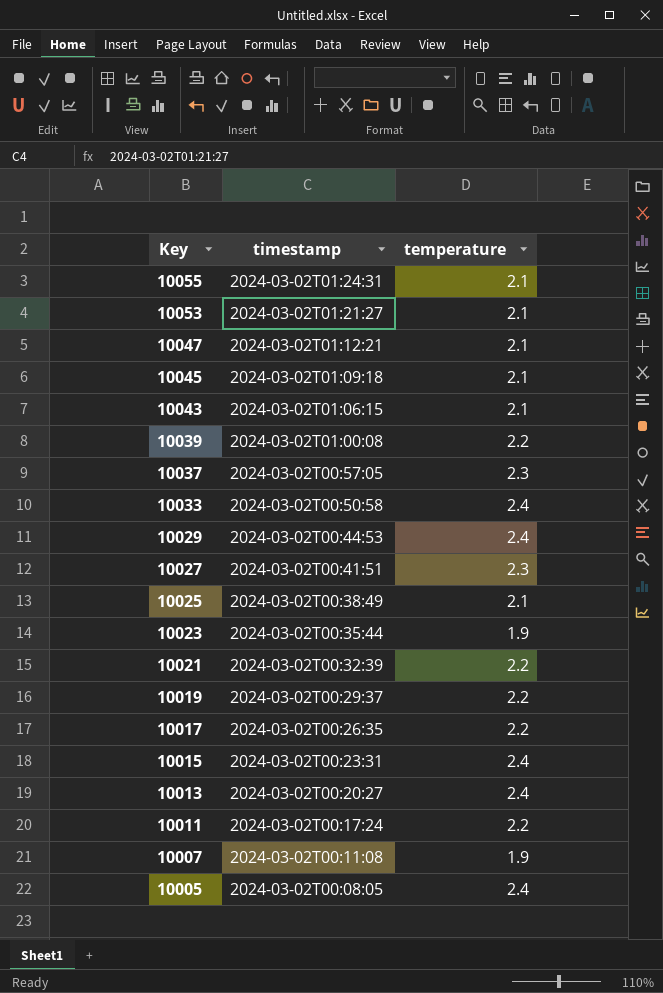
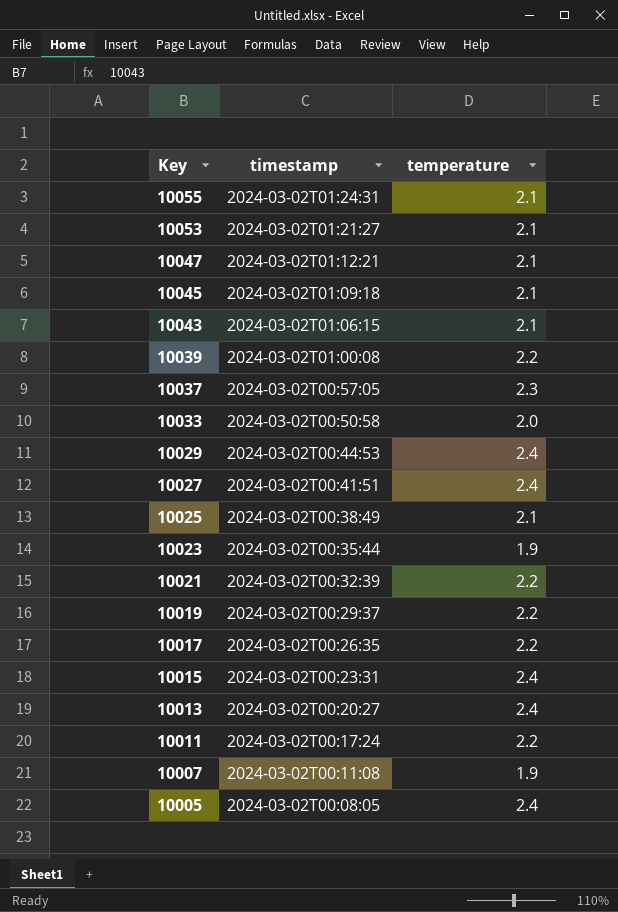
10033 | temperature: 2.4 -> 2.0
10027 | temperature: 2.3 -> 2.4

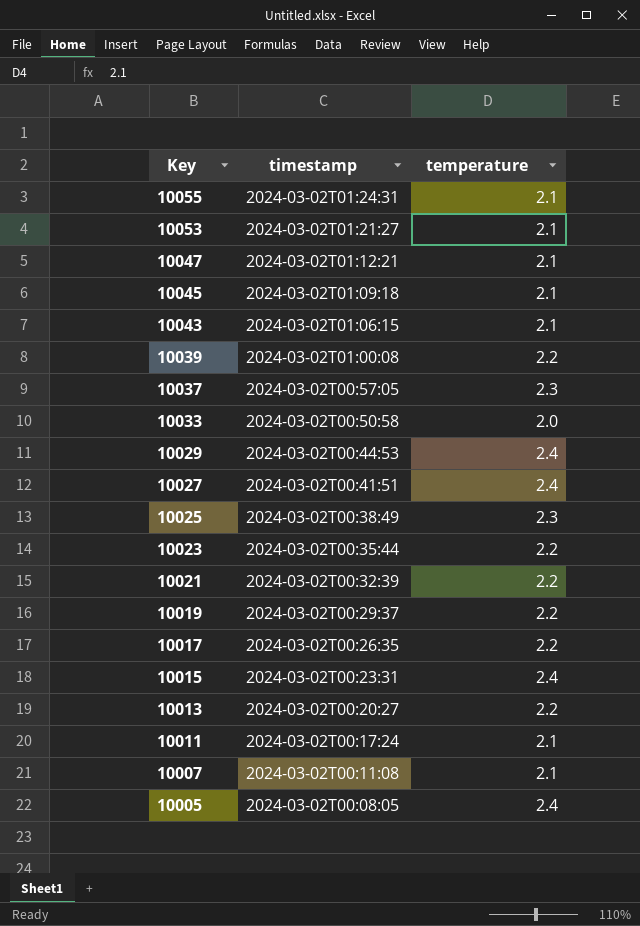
10025 | temperature: 2.1 -> 2.3
10023 | temperature: 1.9 -> 2.2
10013 | temperature: 2.4 -> 2.2
10011 | temperature: 2.2 -> 2.1
10007 | temperature: 1.9 -> 2.1

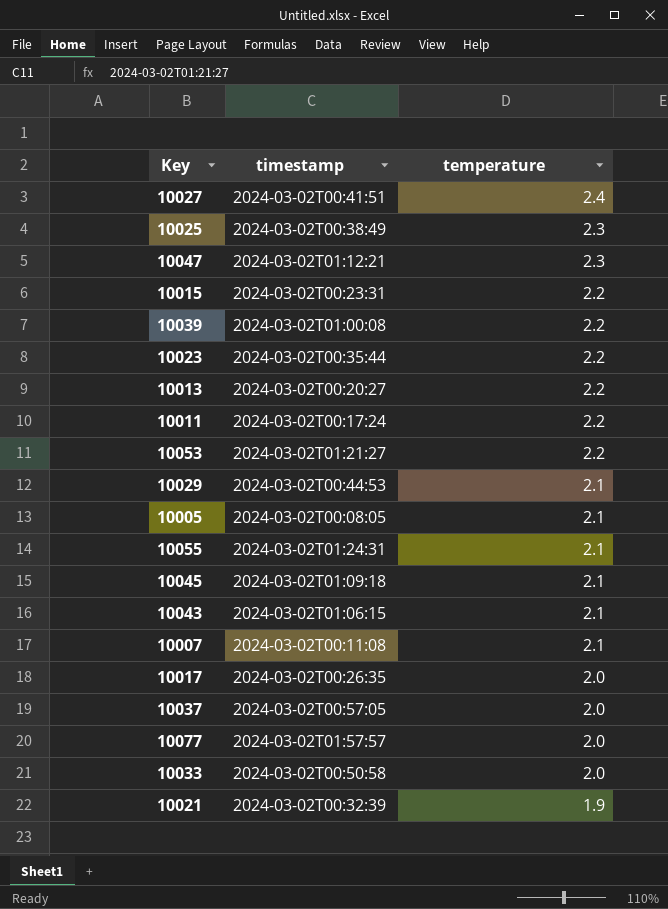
row order: Key descending -> temperature descending
row 10019: 2024-03-02T00:29:37 | 2.2 -> none
10047 | temperature: 2.1 -> 2.3
10015 | temperature: 2.4 -> 2.2
10011 | temperature: 2.1 -> 2.2
10053 | temperature: 2.1 -> 2.2
10029 | temperature: 2.4 -> 2.1
10005 | temperature: 2.4 -> 2.1
10017 | temperature: 2.2 -> 2.0
10037 | temperature: 2.3 -> 2.0
row 10077: none -> 2024-03-02T01:57:57 | 2.0
10021 | temperature: 2.2 -> 1.9

